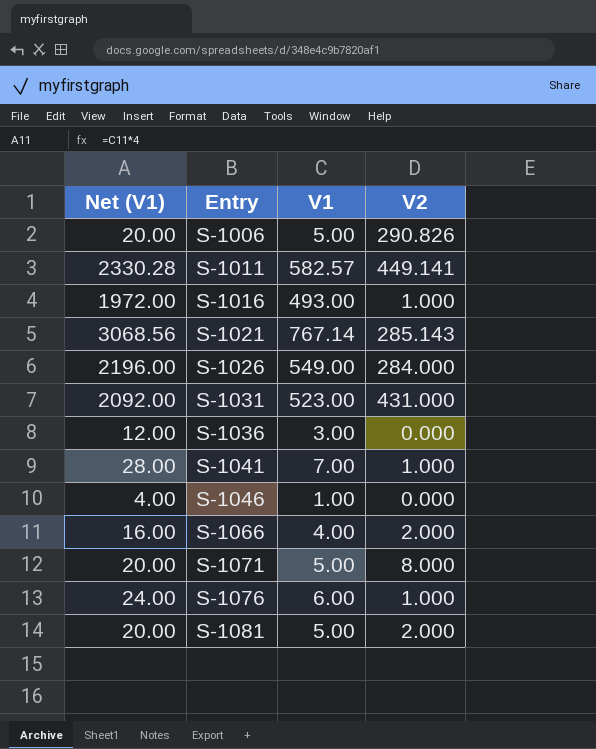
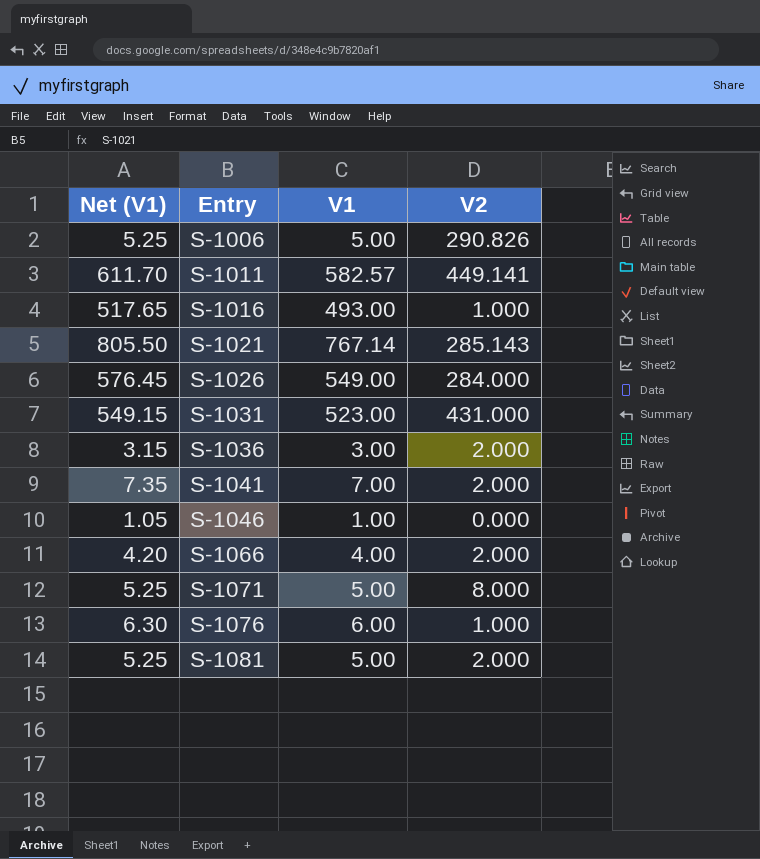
column Net (V1) | formula: [V1] * 4 -> [V1] * 1.05
S-1036 | V2: 0.000 -> 2.000
S-1041 | V2: 1.000 -> 2.000

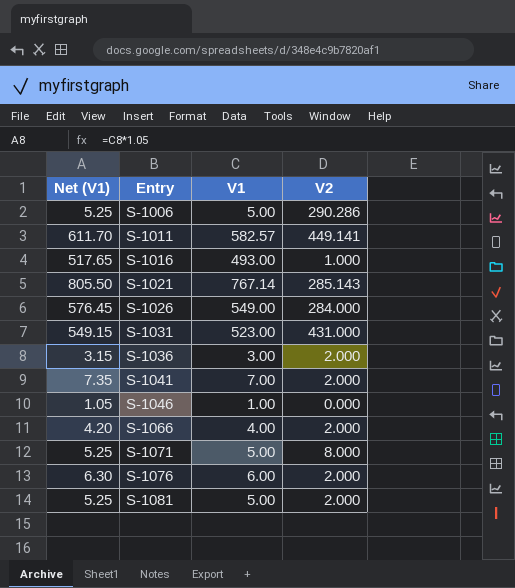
S-1006 | V2: 290.826 -> 290.286
S-1076 | V2: 1.000 -> 2.000

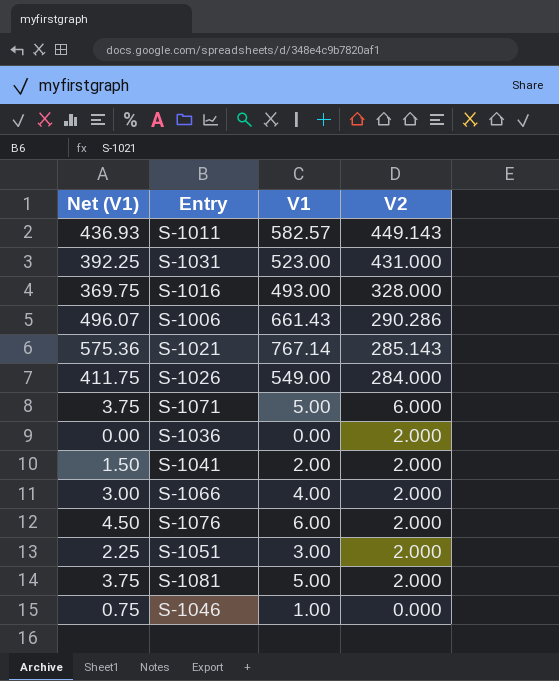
row order: Entry ascending -> V2 descending
column Net (V1) | formula: [V1] * 1.05 -> [V1] * 0.75
S-1011 | V2: 449.141 -> 449.143
S-1016 | V2: 1.000 -> 328.000
S-1006 | V1: 5.00 -> 661.43
S-1071 | V2: 8.000 -> 6.000
S-1036 | V1: 3.00 -> 0.00
S-1041 | V1: 7.00 -> 2.00
row S-1051: none -> 2.25 | 3.00 | 2.000

